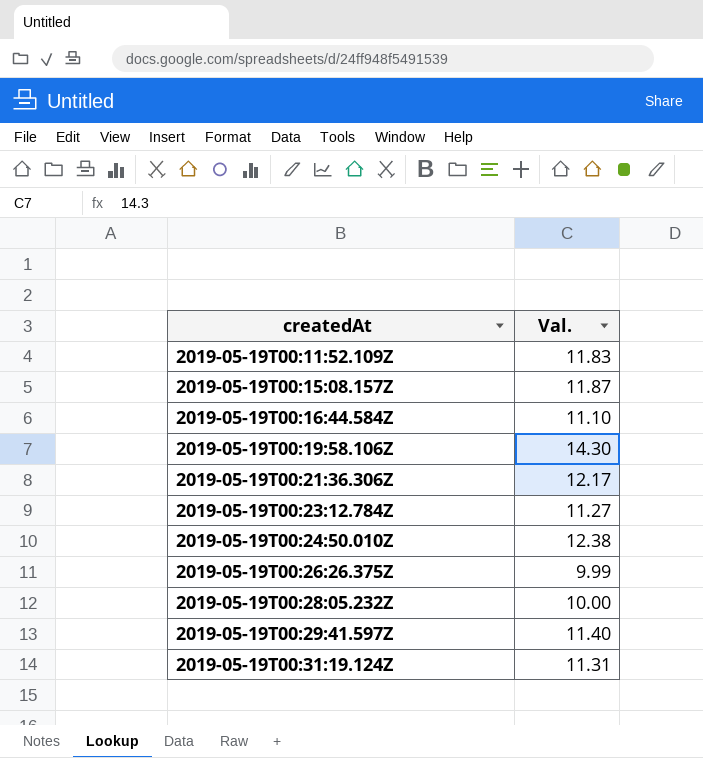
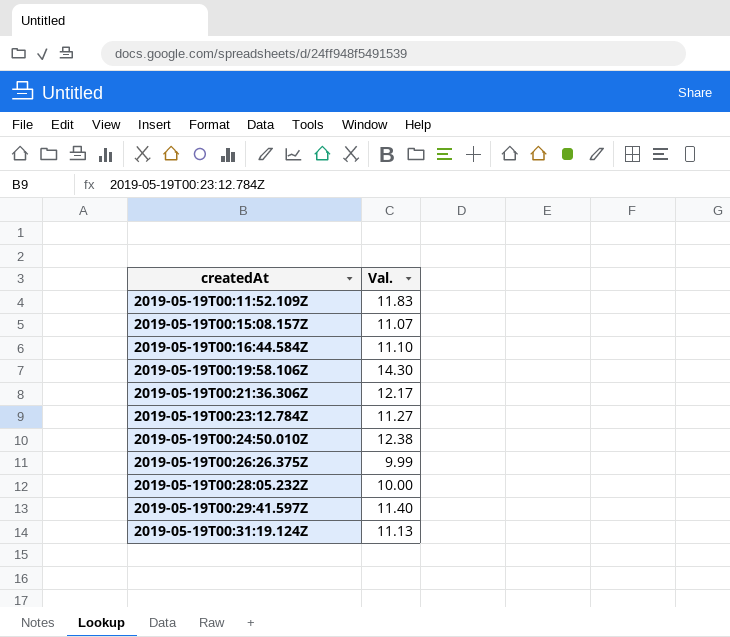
2019-05-19T00:15:08.157Z | Val.: 11.87 -> 11.07
2019-05-19T00:31:19.124Z | Val.: 11.31 -> 11.13

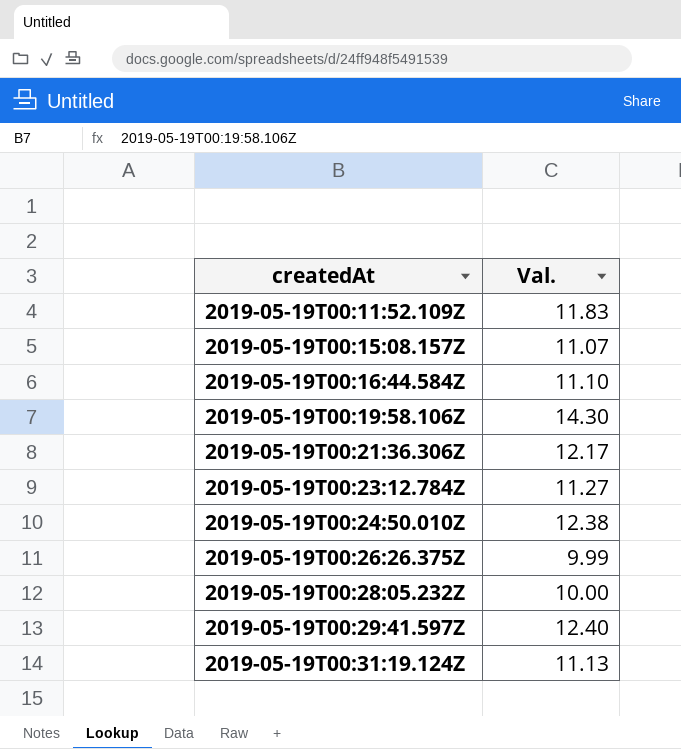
2019-05-19T00:29:41.597Z | Val.: 11.40 -> 12.40

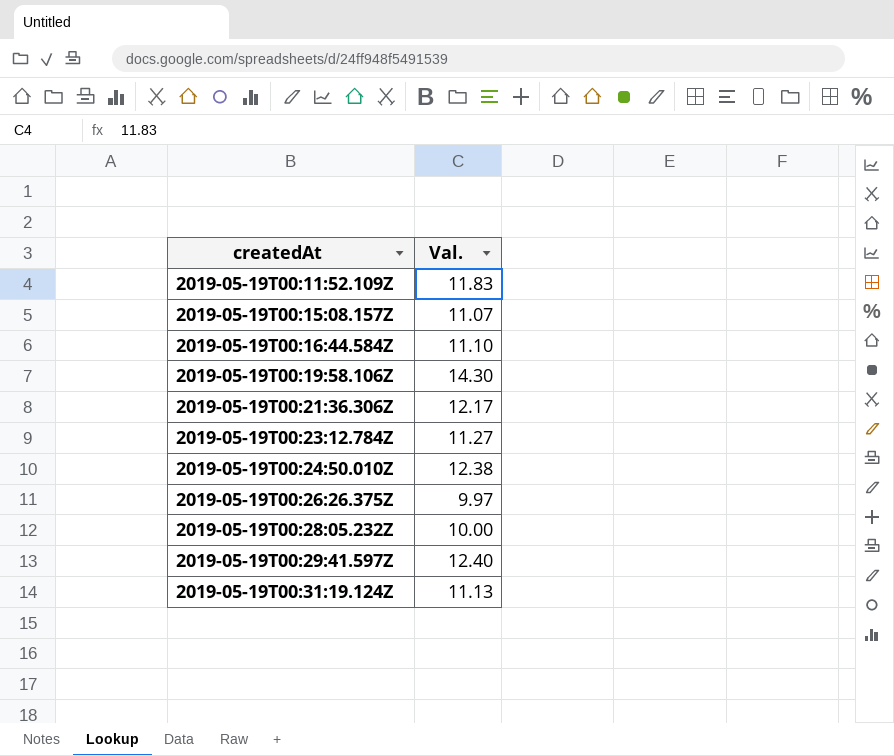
2019-05-19T00:26:26.375Z | Val.: 9.99 -> 9.97

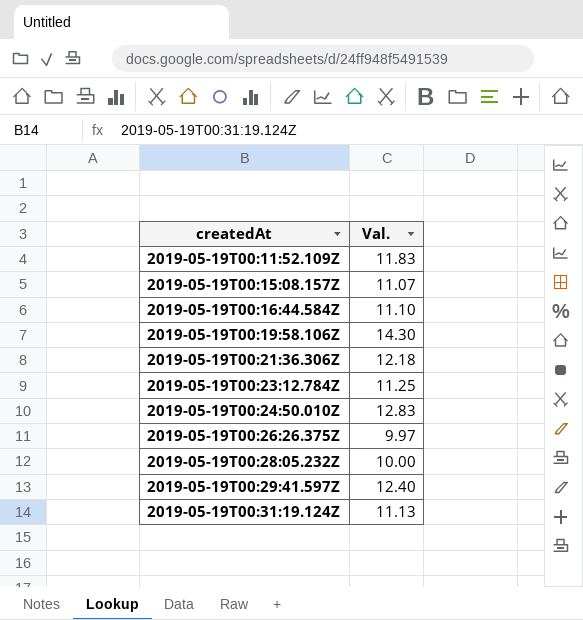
2019-05-19T00:21:36.306Z | Val.: 12.17 -> 12.18
2019-05-19T00:23:12.784Z | Val.: 11.27 -> 11.25
2019-05-19T00:24:50.010Z | Val.: 12.38 -> 12.83

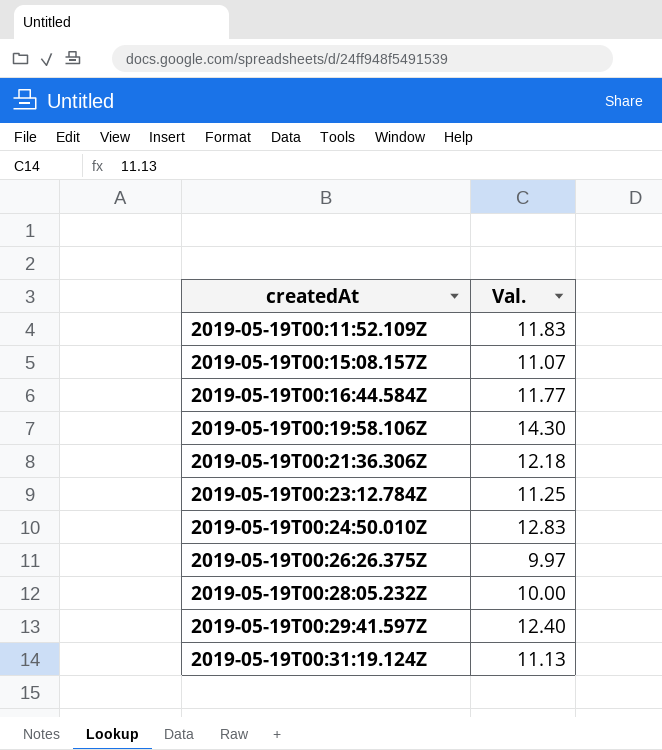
2019-05-19T00:16:44.584Z | Val.: 11.10 -> 11.77

